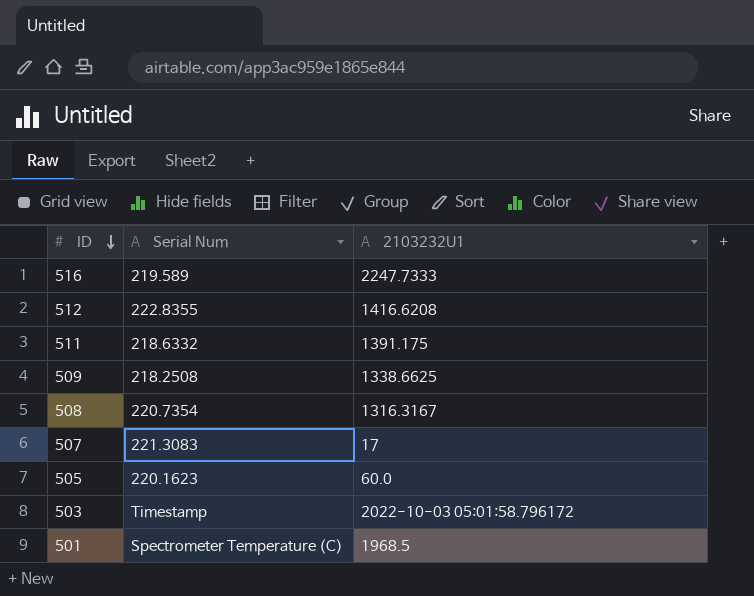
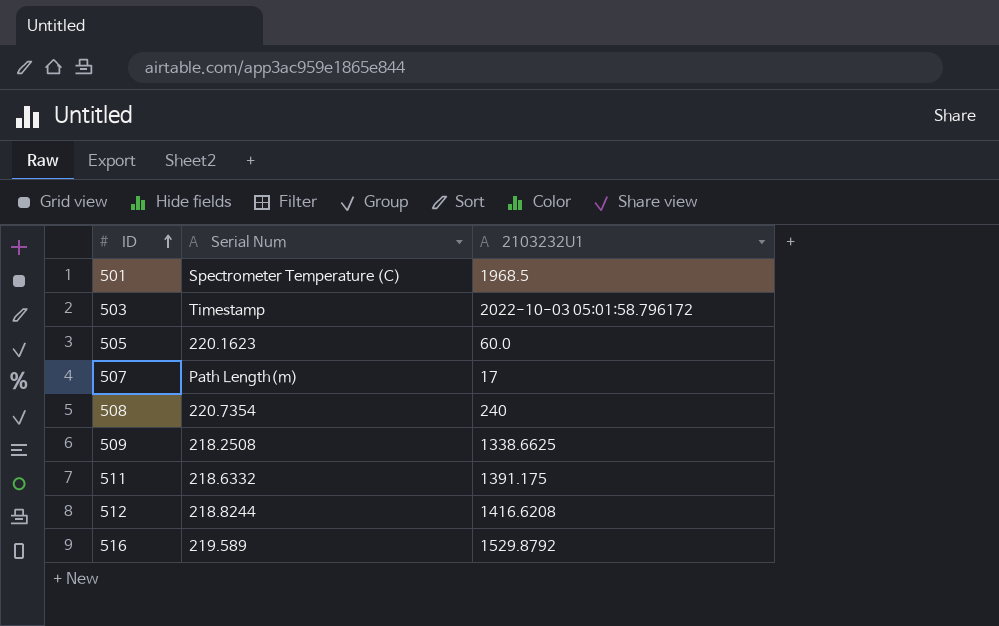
row order: ID descending -> ID ascending
507 | Serial Num: 221.3083 -> Path Length(m)
508 | 2103232U1: 1316.3167 -> 240
512 | Serial Num: 222.8355 -> 218.8244
516 | 2103232U1: 2247.7333 -> 1529.8792

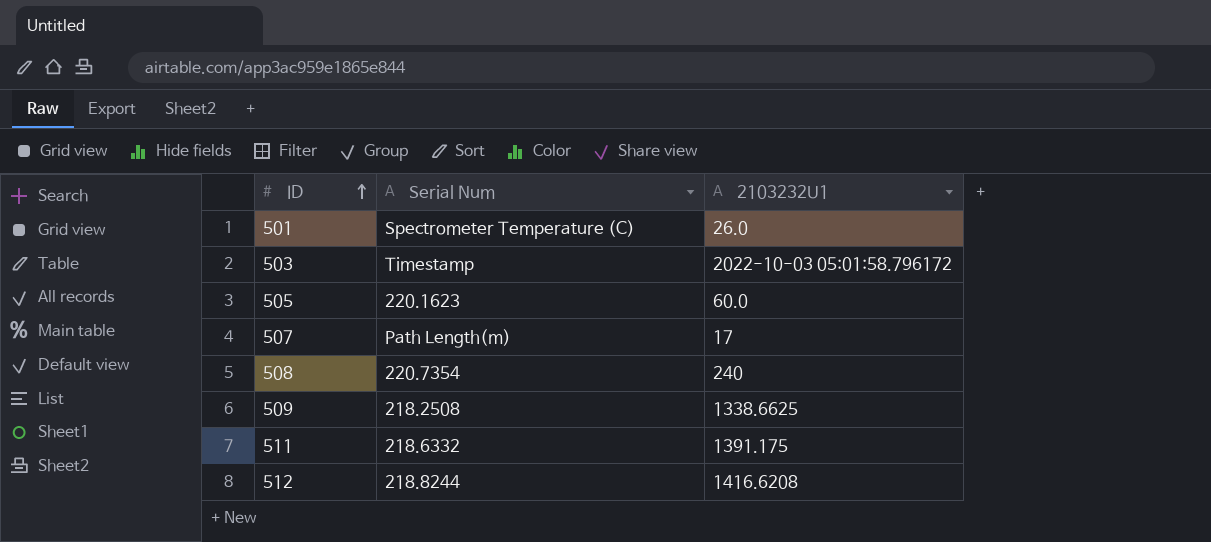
row 516: 219.589 | 1529.8792 -> none
501 | 2103232U1: 1968.5 -> 26.0

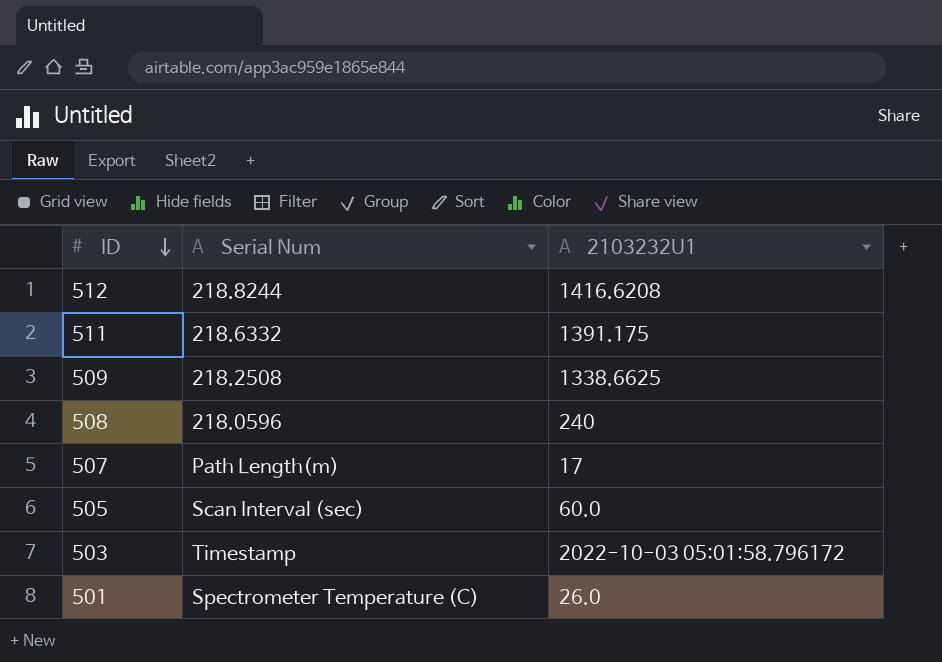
row order: ID ascending -> ID descending
508 | Serial Num: 220.7354 -> 218.0596
505 | Serial Num: 220.1623 -> Scan Interval (sec)

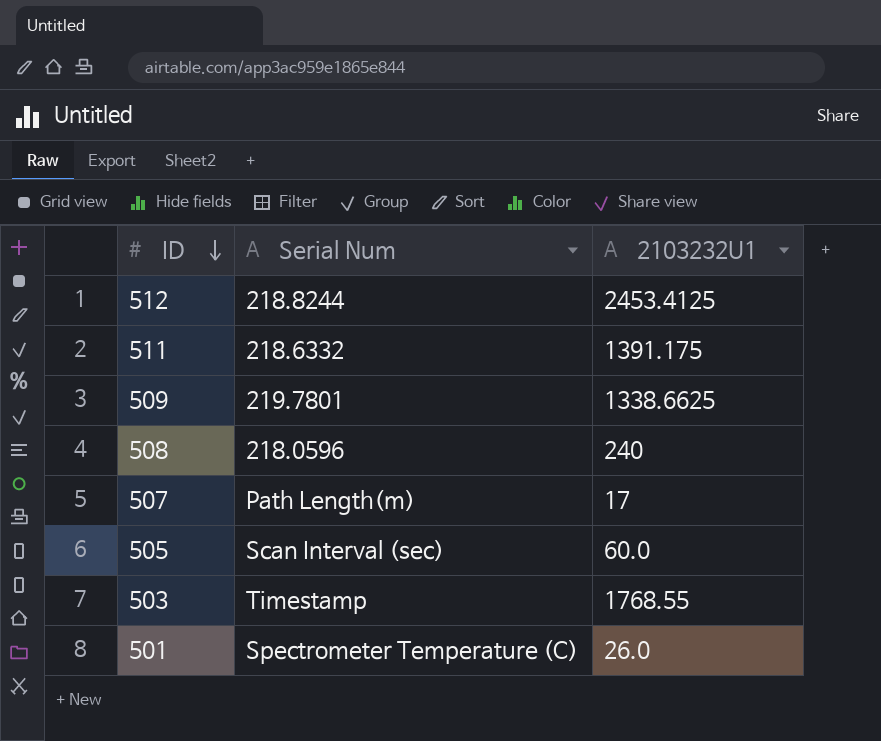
512 | 2103232U1: 1416.6208 -> 2453.4125
509 | Serial Num: 218.2508 -> 219.7801
503 | 2103232U1: 2022-10-03 05:01:58.796172 -> 1768.55

